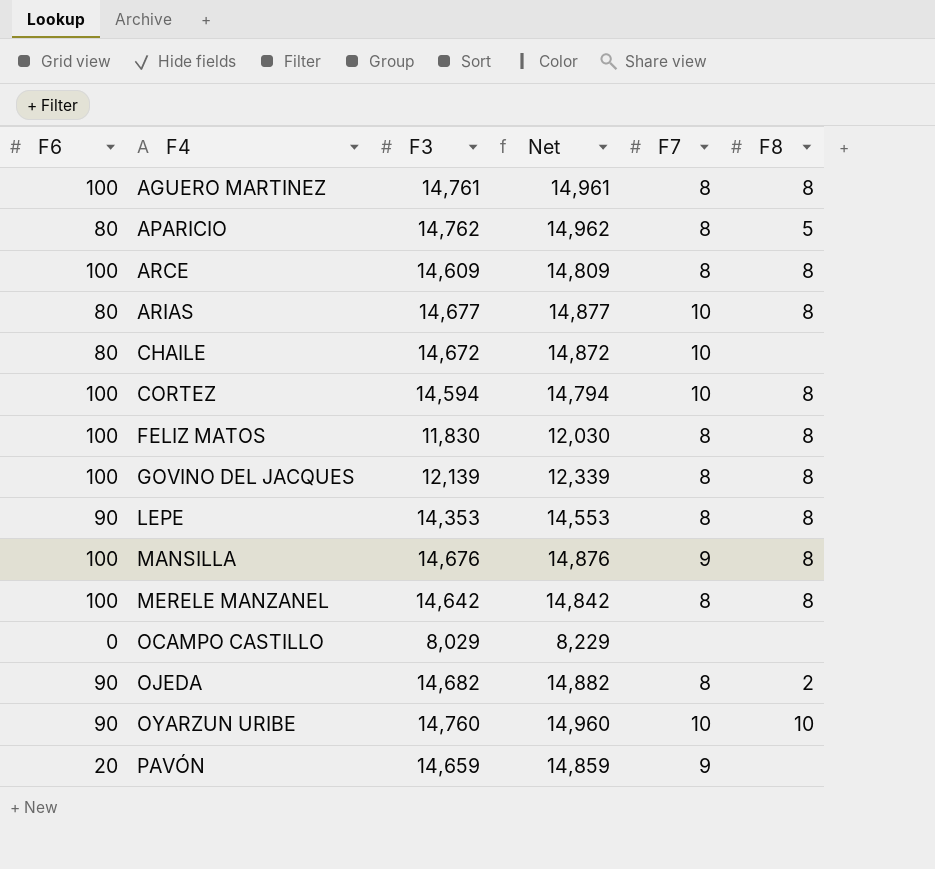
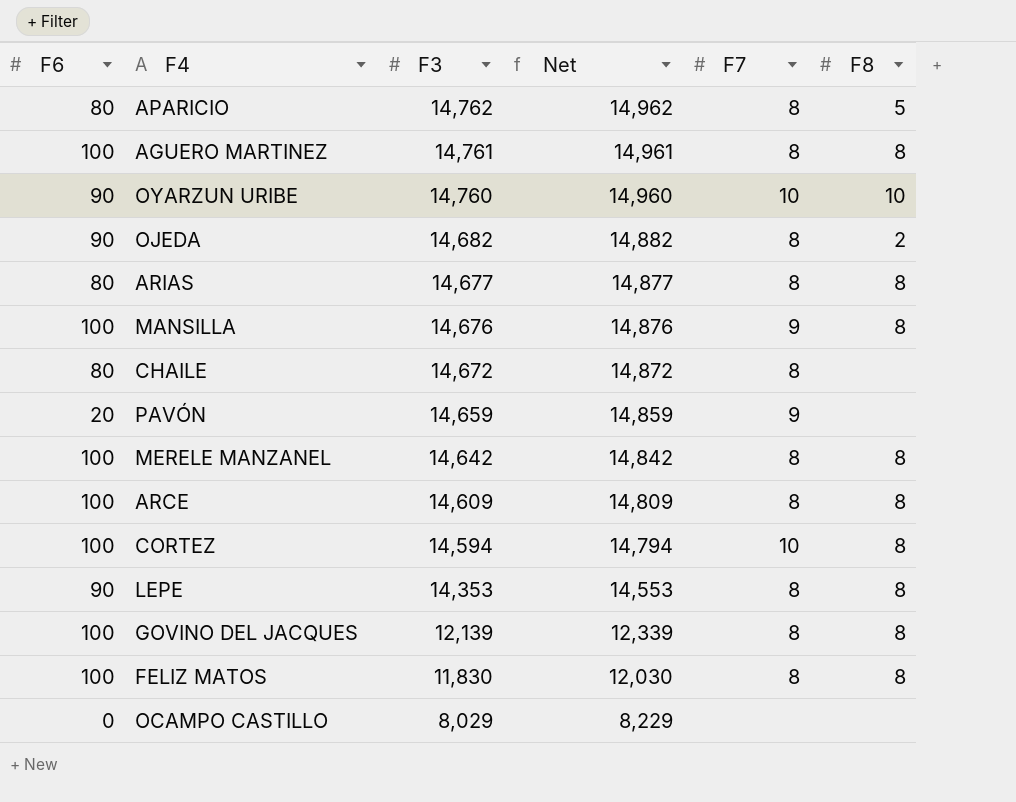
row order: F4 ascending -> F3 descending
ARIAS | F7: 10 -> 8
CHAILE | F7: 10 -> 8

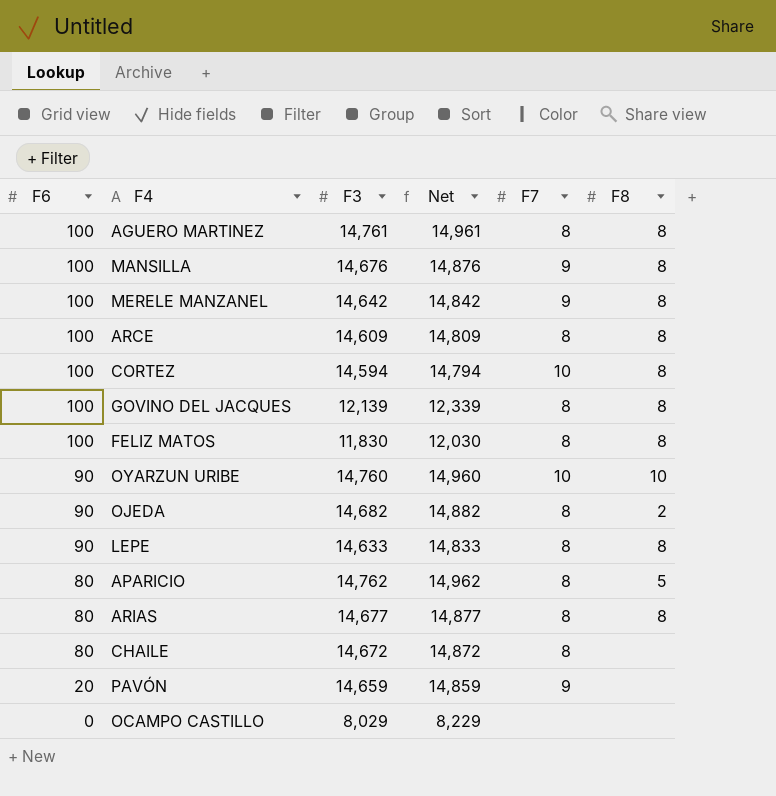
row order: F3 descending -> F6 descending
MERELE MANZANEL | F7: 8 -> 9
LEPE | F3: 14,353 -> 14,633
LEPE | Net: 14,553 -> 14,833

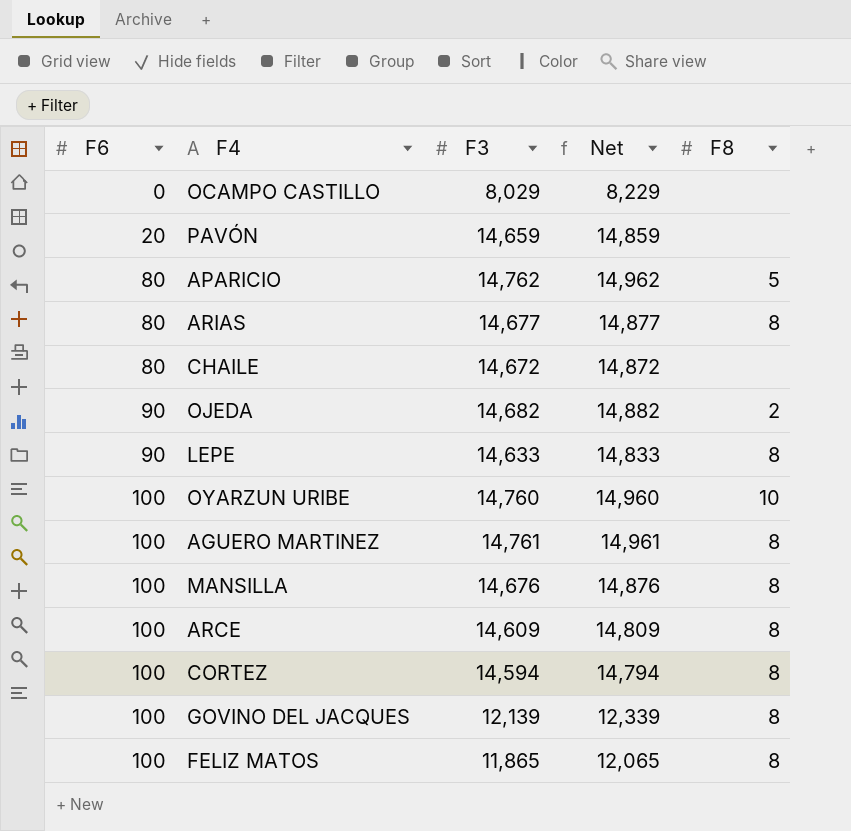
row order: F6 descending -> F6 ascending
column F7 | position: 5 -> none
row MERELE MANZANEL: 100 | 14,642 | 14,842 | 9 | 8 -> none
OYARZUN URIBE | F6: 90 -> 100
FELIZ MATOS | F3: 11,830 -> 11,865
FELIZ MATOS | Net: 12,030 -> 12,065

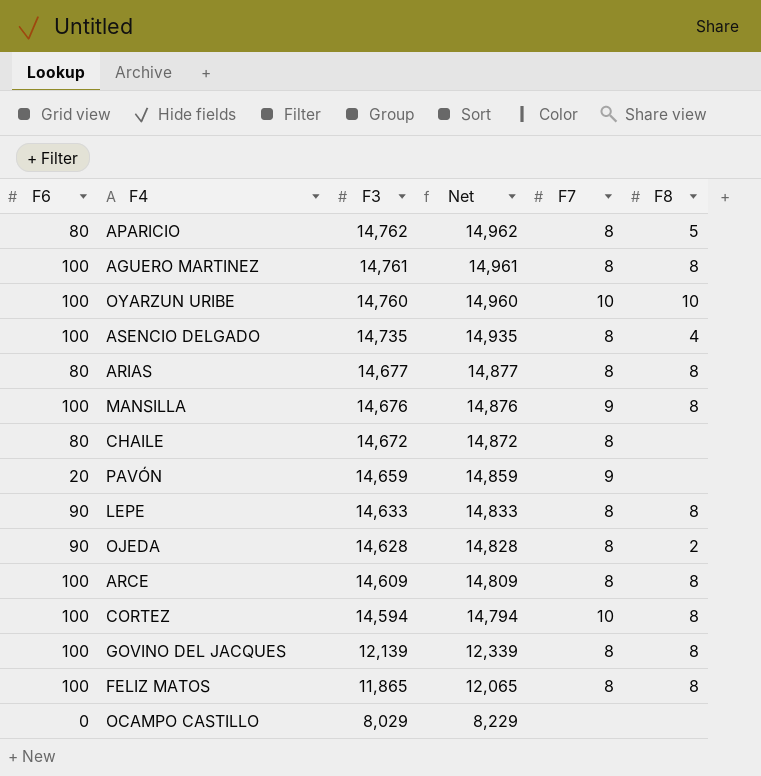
row order: F6 ascending -> F3 descending
column F7 | position: none -> 5
row ASENCIO DELGADO: none -> 100 | 14,735 | 14,935 | 8 | 4
OJEDA | F3: 14,682 -> 14,628
OJEDA | Net: 14,882 -> 14,828

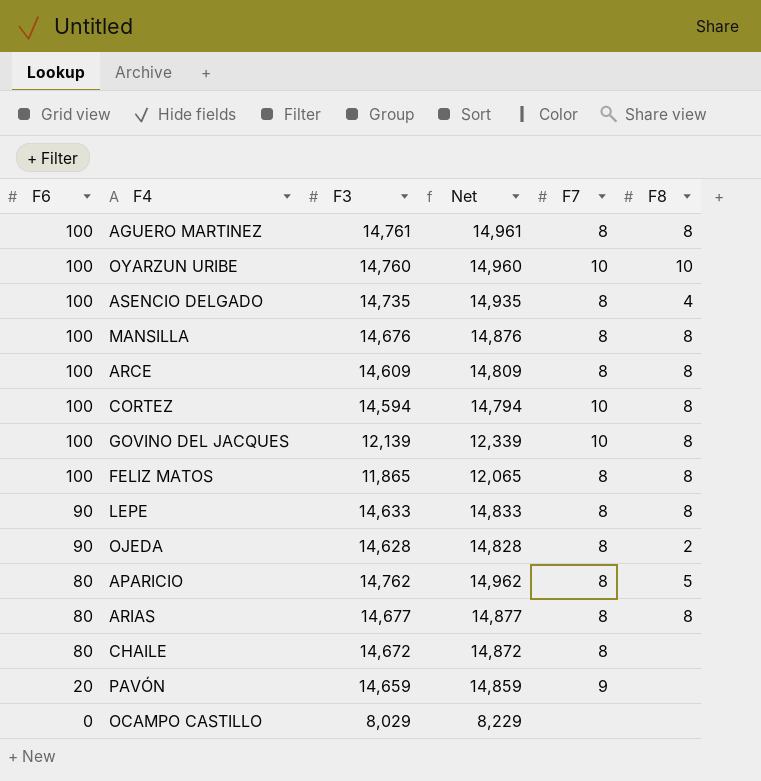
row order: F3 descending -> F6 descending
MANSILLA | F7: 9 -> 8
GOVINO DEL JACQUES | F7: 8 -> 10

